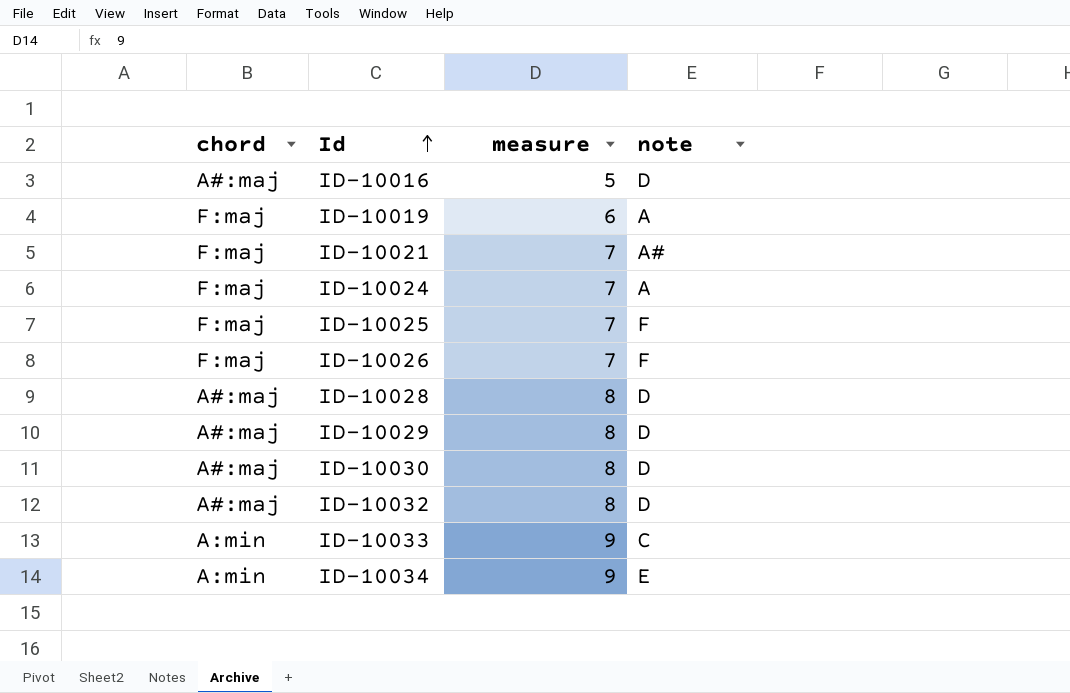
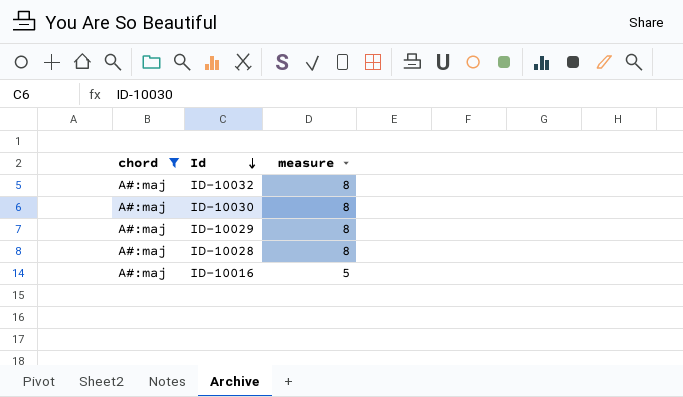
filter: none -> chord = A#:maj
row order: Id ascending -> Id descending
column note | position: 4 -> none

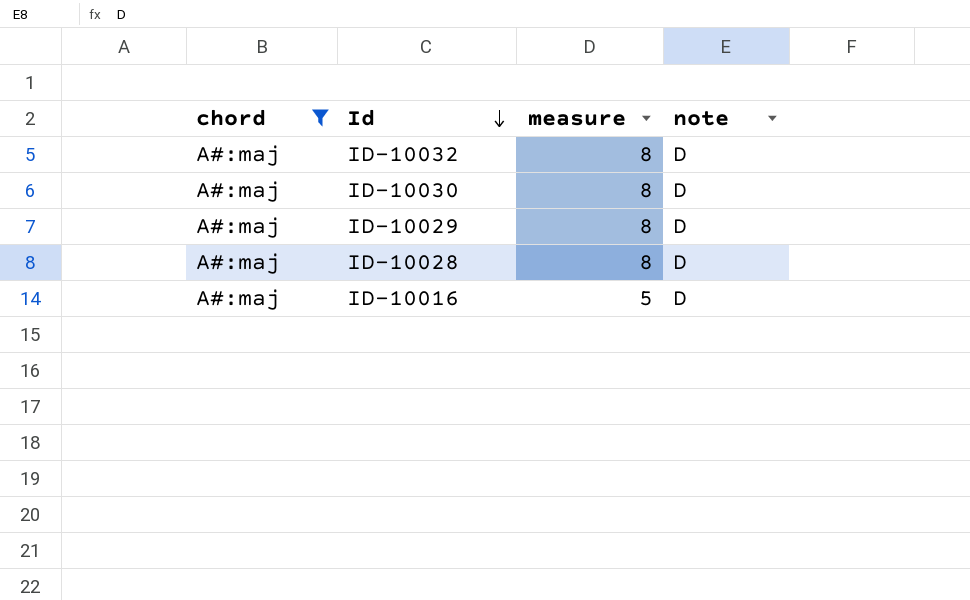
column note | position: none -> 4

